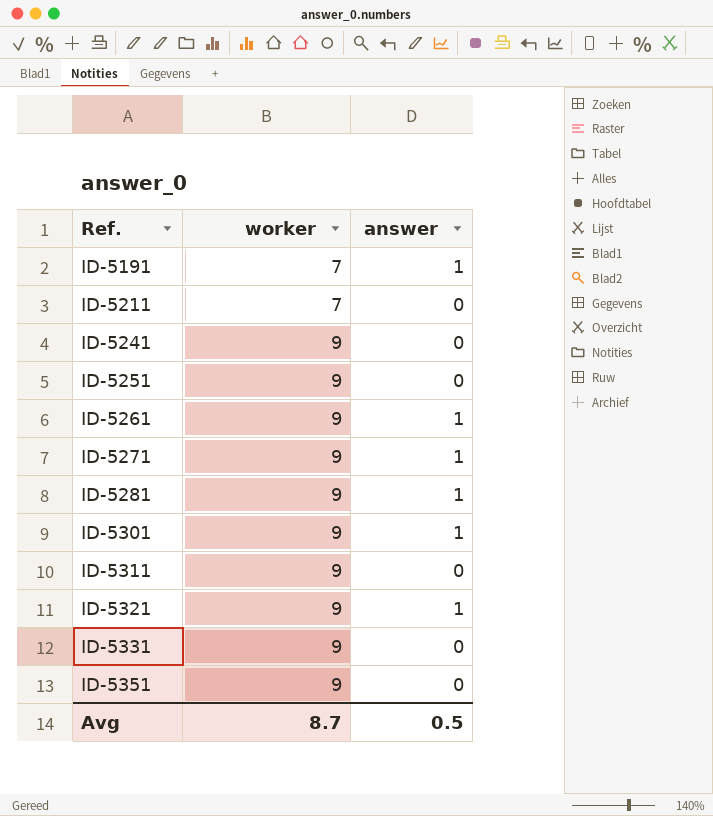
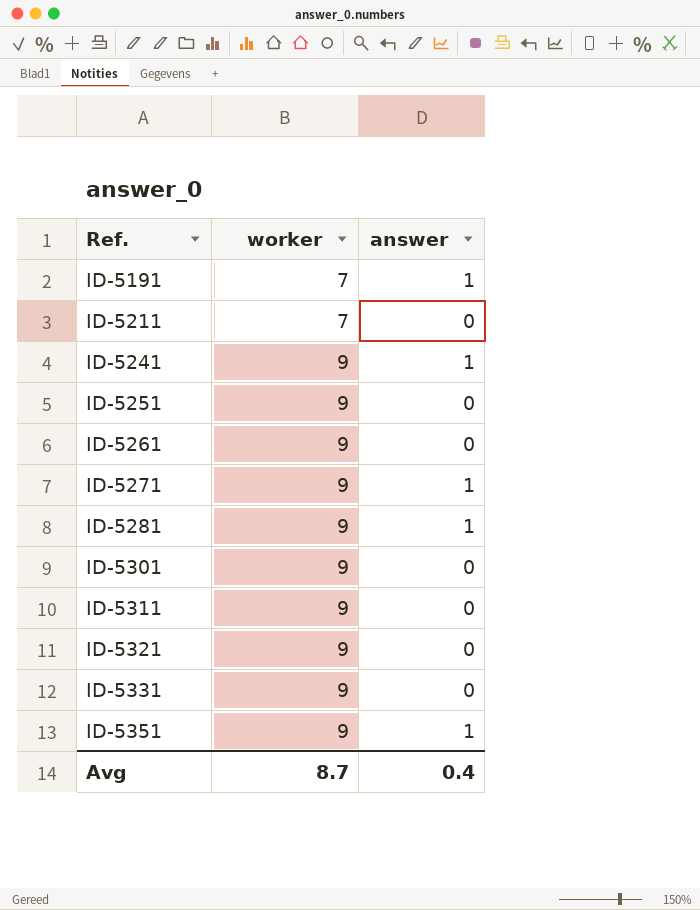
ID-5241 | answer: 0 -> 1
ID-5261 | answer: 1 -> 0
ID-5301 | answer: 1 -> 0
ID-5321 | answer: 1 -> 0
ID-5351 | answer: 0 -> 1
Avg | answer: 0.5 -> 0.4

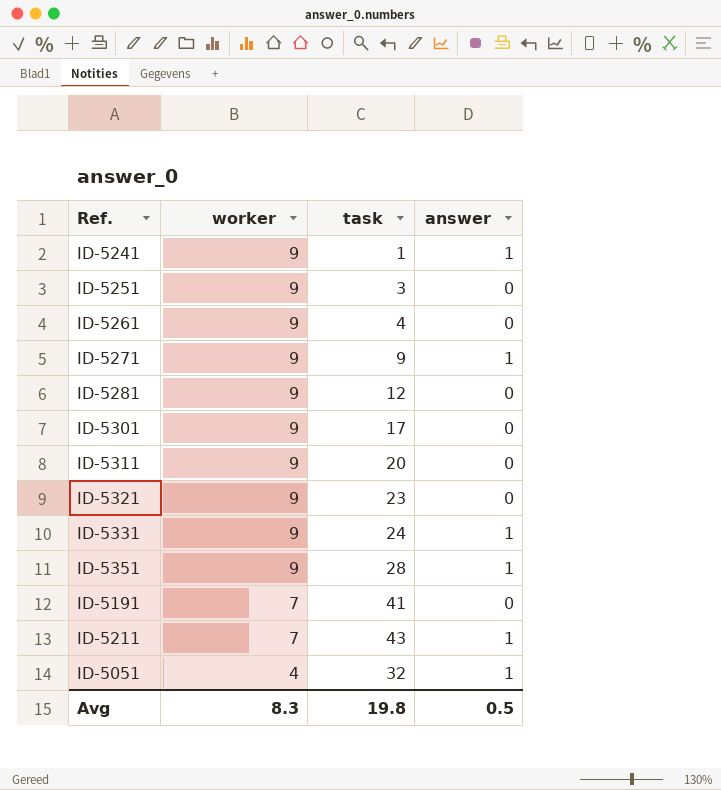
row order: Ref. ascending -> worker descending
column task | position: none -> 3
ID-5281 | answer: 1 -> 0
ID-5331 | answer: 0 -> 1
ID-5191 | answer: 1 -> 0
ID-5211 | answer: 0 -> 1
row ID-5051: none -> 4 | 32 | 1
Avg | worker: 8.7 -> 8.3
Avg | answer: 0.4 -> 0.5

